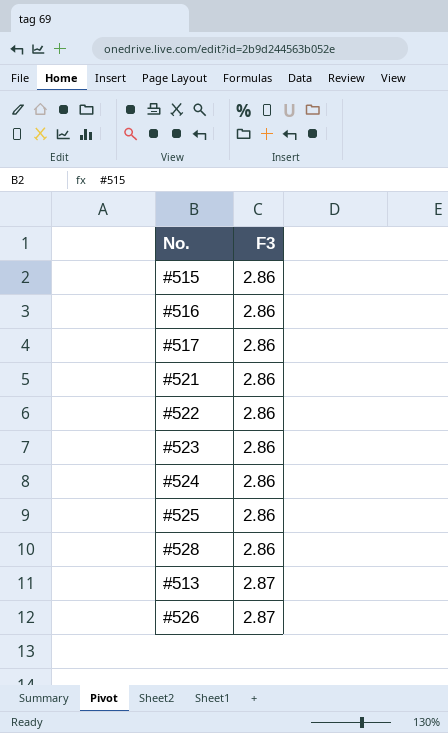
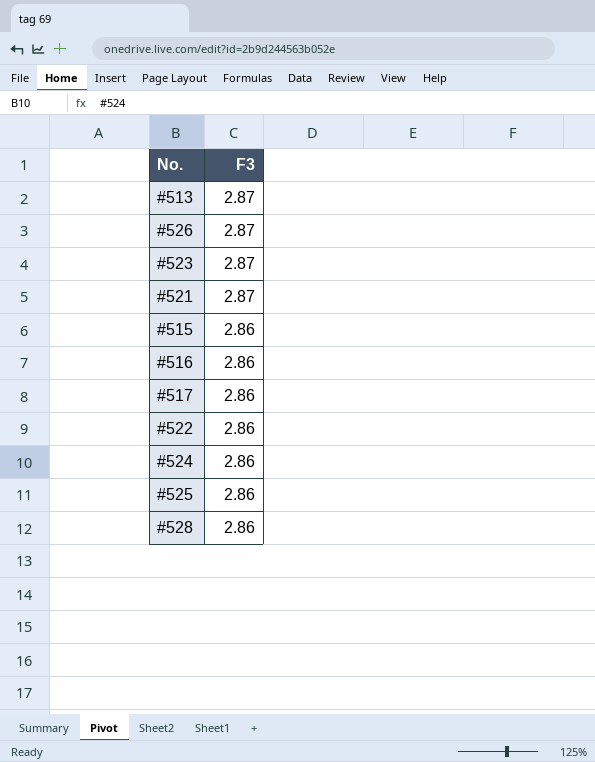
row order: F3 ascending -> F3 descending
#523 | F3: 2.86 -> 2.87
#521 | F3: 2.86 -> 2.87

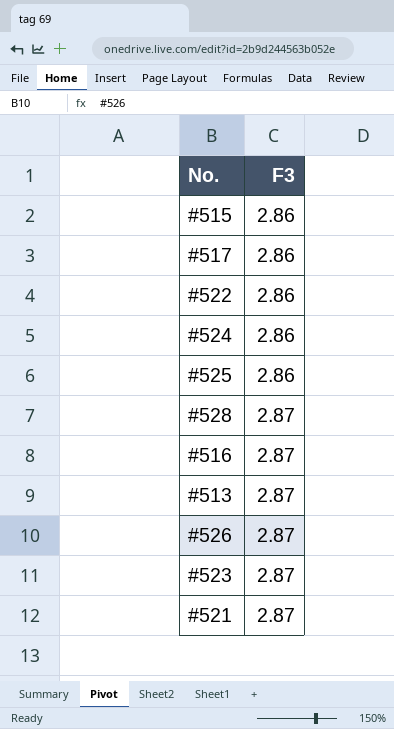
row order: F3 descending -> F3 ascending
#528 | F3: 2.86 -> 2.87
#516 | F3: 2.86 -> 2.87

